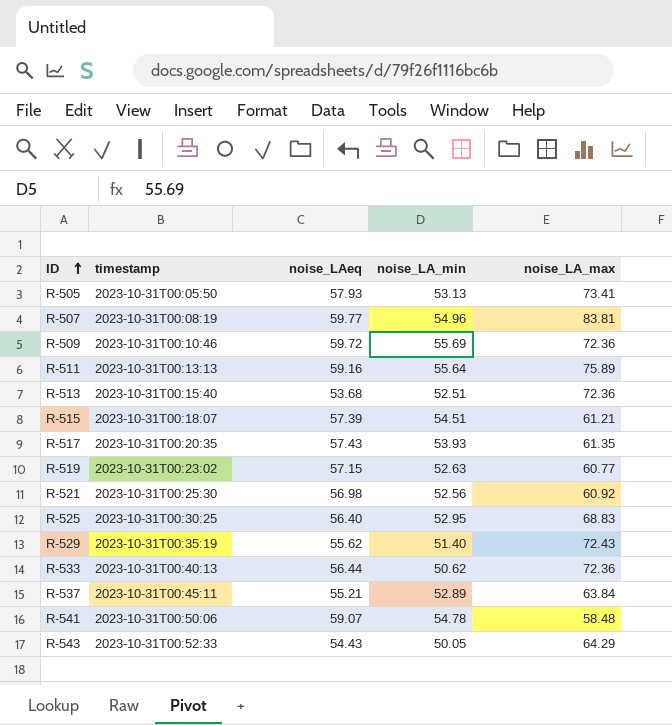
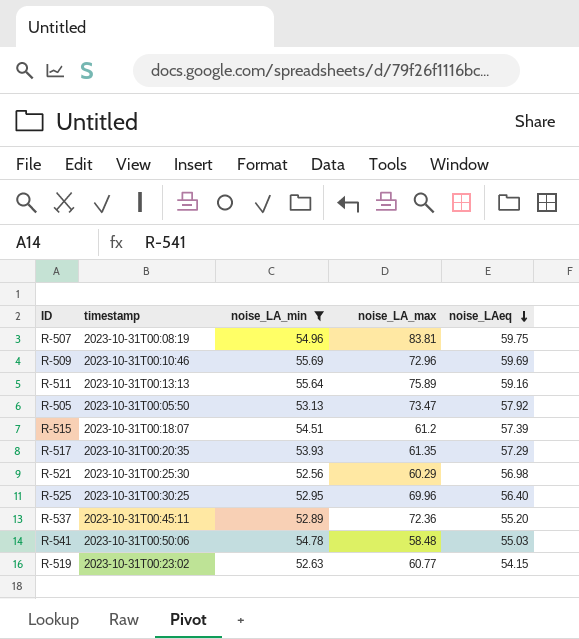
filter: none -> noise_LA_min >= 52.56
row order: ID ascending -> noise_LAeq descending
column noise_LAeq | position: 3 -> 5
R-507 | noise_LAeq: 59.77 -> 59.75
R-509 | noise_LA_max: 72.36 -> 72.96
R-509 | noise_LAeq: 59.72 -> 59.69
R-505 | noise_LA_max: 73.41 -> 73.47
R-505 | noise_LAeq: 57.93 -> 57.92
R-515 | noise_LA_max: 61.21 -> 61.2
R-517 | noise_LAeq: 57.43 -> 57.29
R-521 | noise_LA_max: 60.92 -> 60.29
R-525 | noise_LA_max: 68.83 -> 69.96
R-537 | noise_LA_max: 63.84 -> 72.36
R-537 | noise_LAeq: 55.21 -> 55.20
R-541 | noise_LAeq: 59.07 -> 55.03
R-519 | noise_LAeq: 57.15 -> 54.15

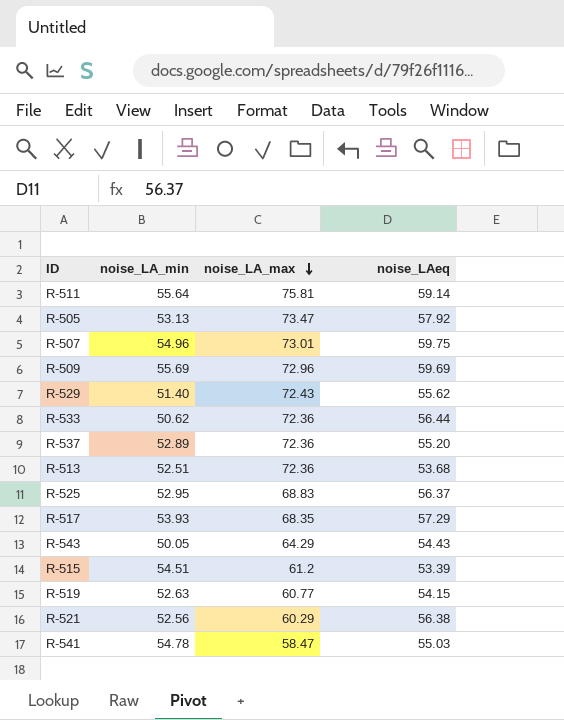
filter: noise_LA_min >= 52.56 -> none
row order: noise_LAeq descending -> noise_LA_max descending
column timestamp | position: 2 -> none
R-511 | noise_LA_max: 75.89 -> 75.81
R-511 | noise_LAeq: 59.16 -> 59.14
R-507 | noise_LA_max: 83.81 -> 73.01
R-525 | noise_LA_max: 69.96 -> 68.83
R-525 | noise_LAeq: 56.40 -> 56.37
R-517 | noise_LA_max: 61.35 -> 68.35
R-515 | noise_LAeq: 57.39 -> 53.39
R-521 | noise_LAeq: 56.98 -> 56.38
R-541 | noise_LA_max: 58.48 -> 58.47

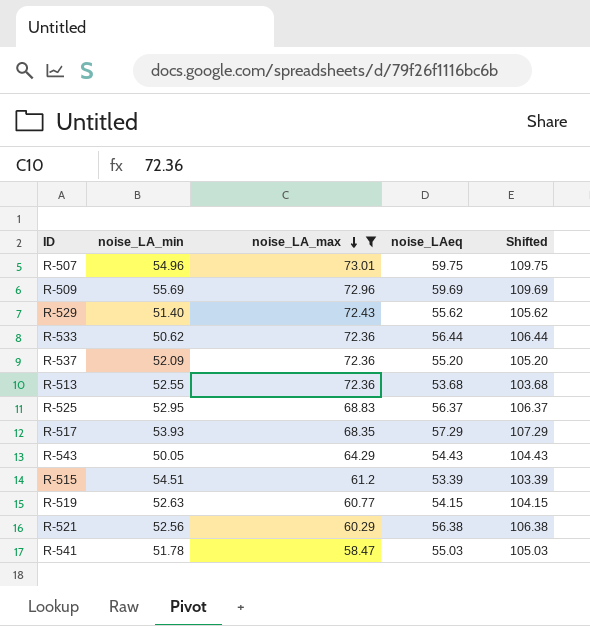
filter: none -> noise_LA_max <= 73.01
column Shifted | formula: none -> [noise_LAeq] + 50
R-537 | noise_LA_min: 52.89 -> 52.09
R-513 | noise_LA_min: 52.51 -> 52.55
R-541 | noise_LA_min: 54.78 -> 51.78

